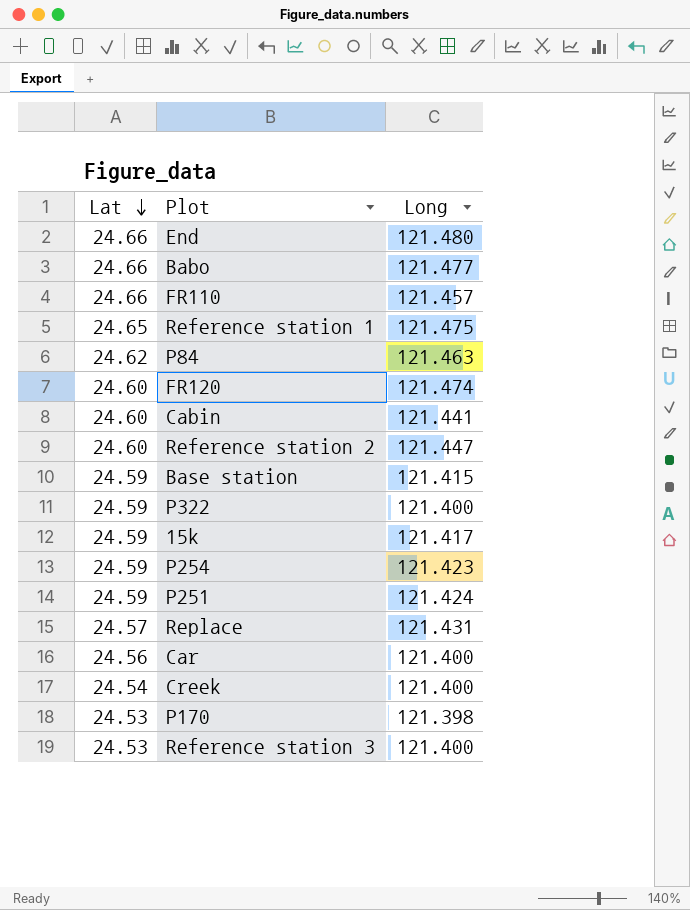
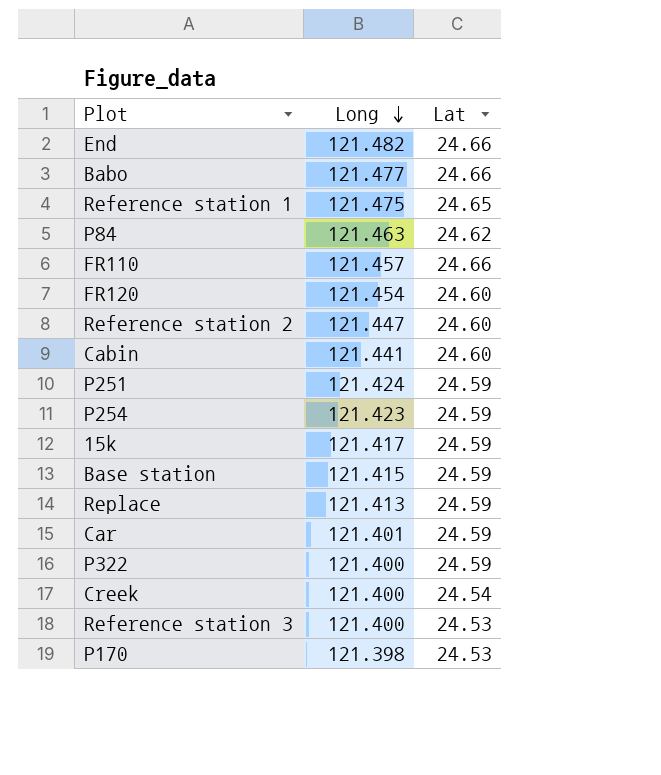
row order: Lat descending -> Long descending
column Lat | position: 1 -> 3
End | Long: 121.480 -> 121.482
FR120 | Long: 121.474 -> 121.454
Replace | Long: 121.431 -> 121.413
Replace | Lat: 24.57 -> 24.59
Car | Long: 121.400 -> 121.401
Car | Lat: 24.56 -> 24.59

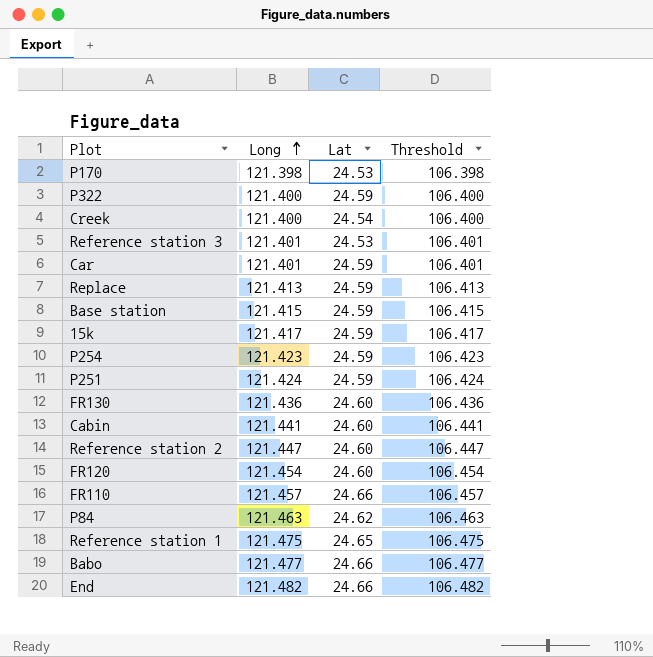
row order: Long descending -> Long ascending
column Threshold | formula: none -> [Long] - 15
Reference station 3 | Long: 121.400 -> 121.401
row FR130: none -> 121.436 | 24.60 | 106.436

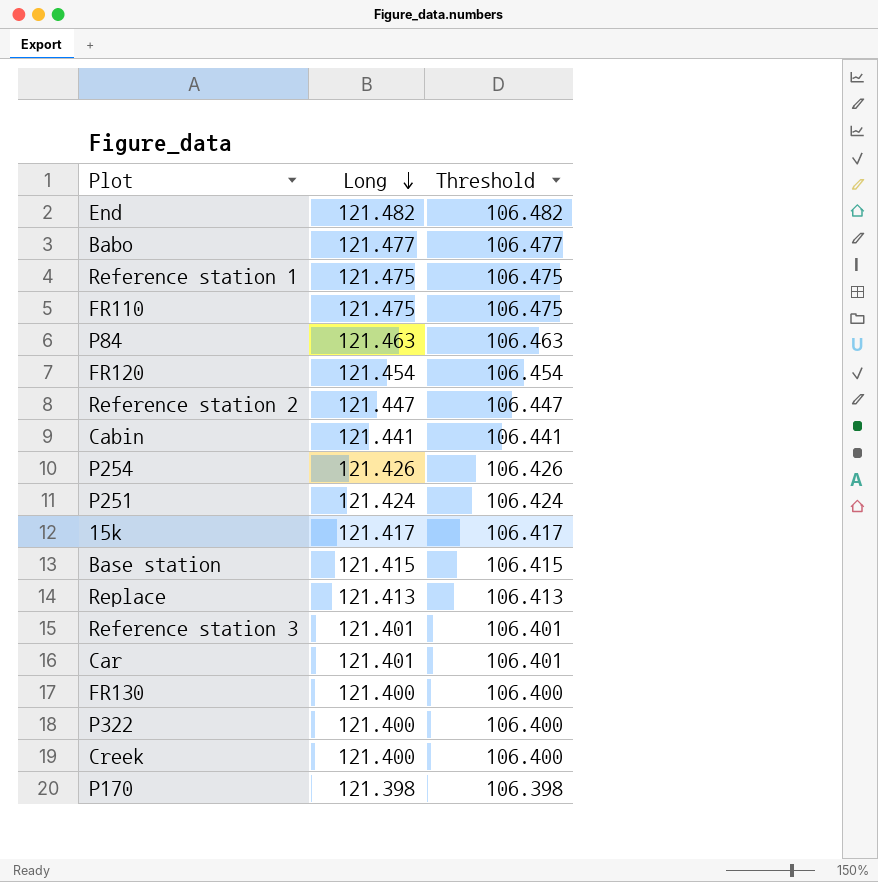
row order: Long ascending -> Long descending
column Lat | position: 3 -> none
FR110 | Long: 121.457 -> 121.475
FR110 | Threshold: 106.457 -> 106.475
P254 | Long: 121.423 -> 121.426
P254 | Threshold: 106.423 -> 106.426
FR130 | Long: 121.436 -> 121.400
FR130 | Threshold: 106.436 -> 106.400

